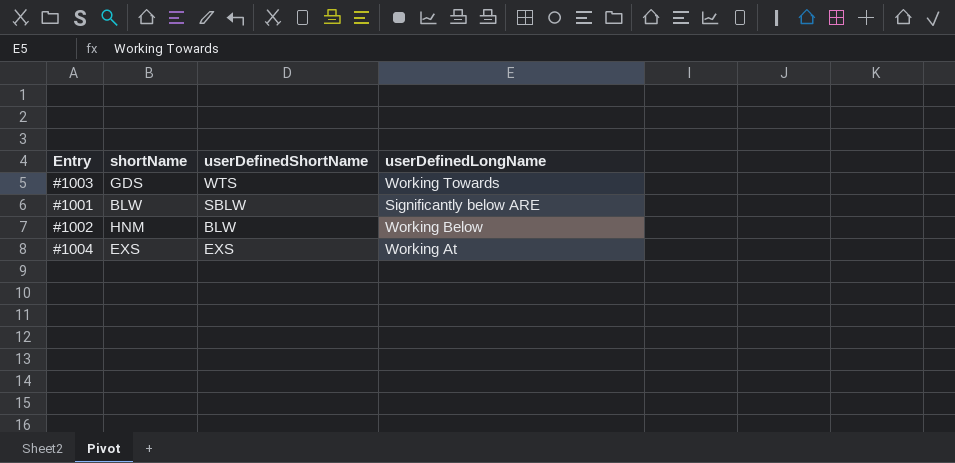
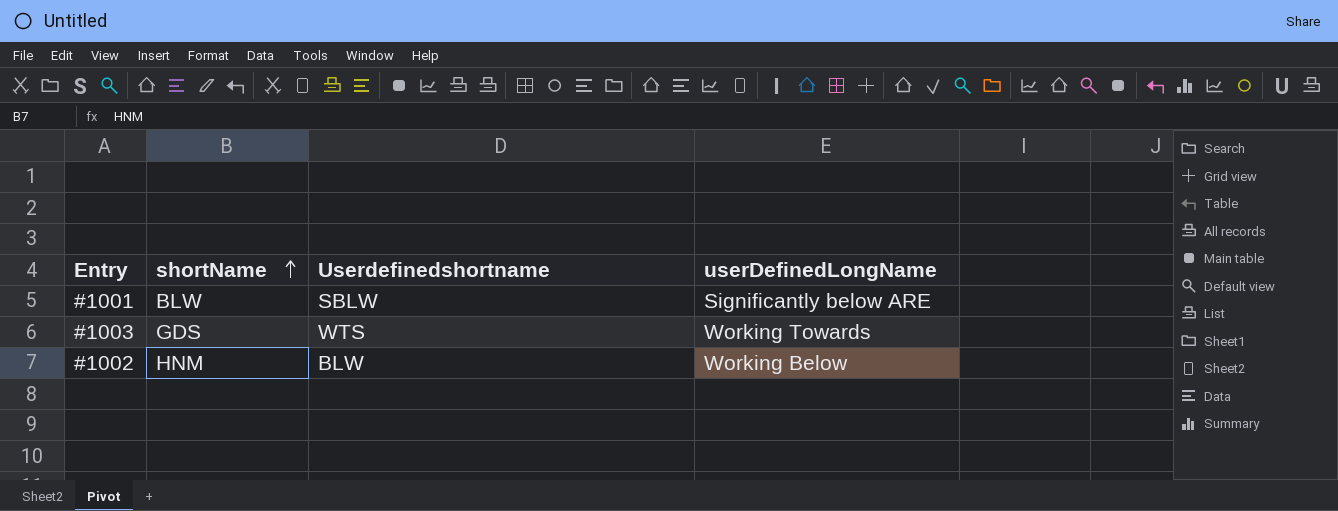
row order: none -> shortName ascending
column name: userDefinedShortName -> Userdefinedshortname
row #1004: EXS | EXS | Working At -> none

